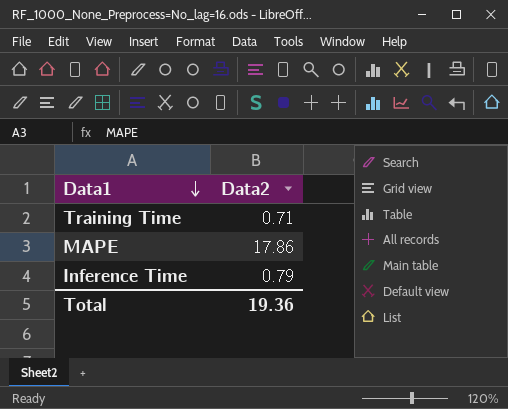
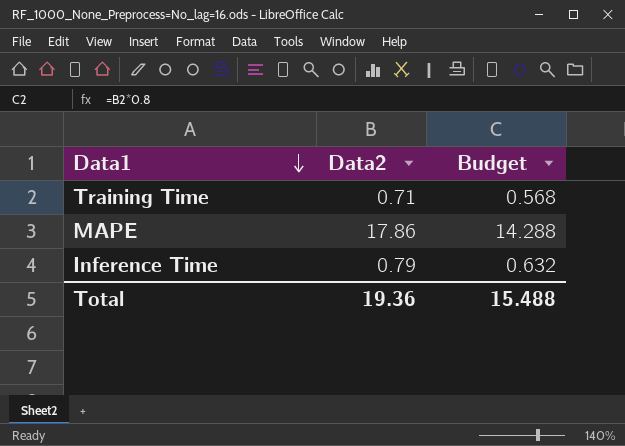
column Budget | formula: none -> [Data2] * 0.8

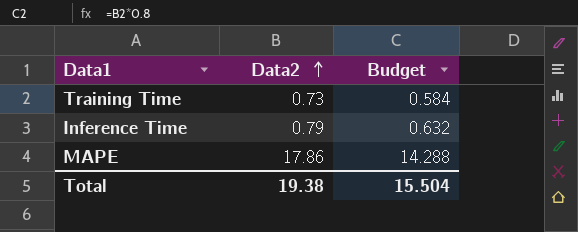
row order: Data1 descending -> Data2 ascending
Training Time | Data2: 0.71 -> 0.73
Training Time | Budget: 0.568 -> 0.584
Total | Data2: 19.36 -> 19.38
Total | Budget: 15.488 -> 15.504

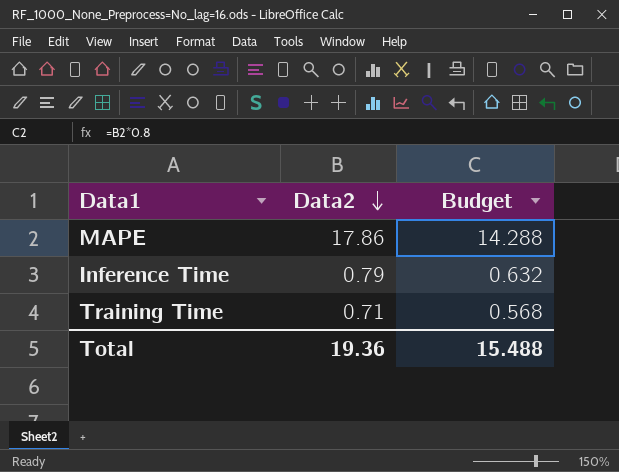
row order: Data2 ascending -> Data2 descending
Training Time | Data2: 0.73 -> 0.71
Training Time | Budget: 0.584 -> 0.568
Total | Data2: 19.38 -> 19.36
Total | Budget: 15.504 -> 15.488

